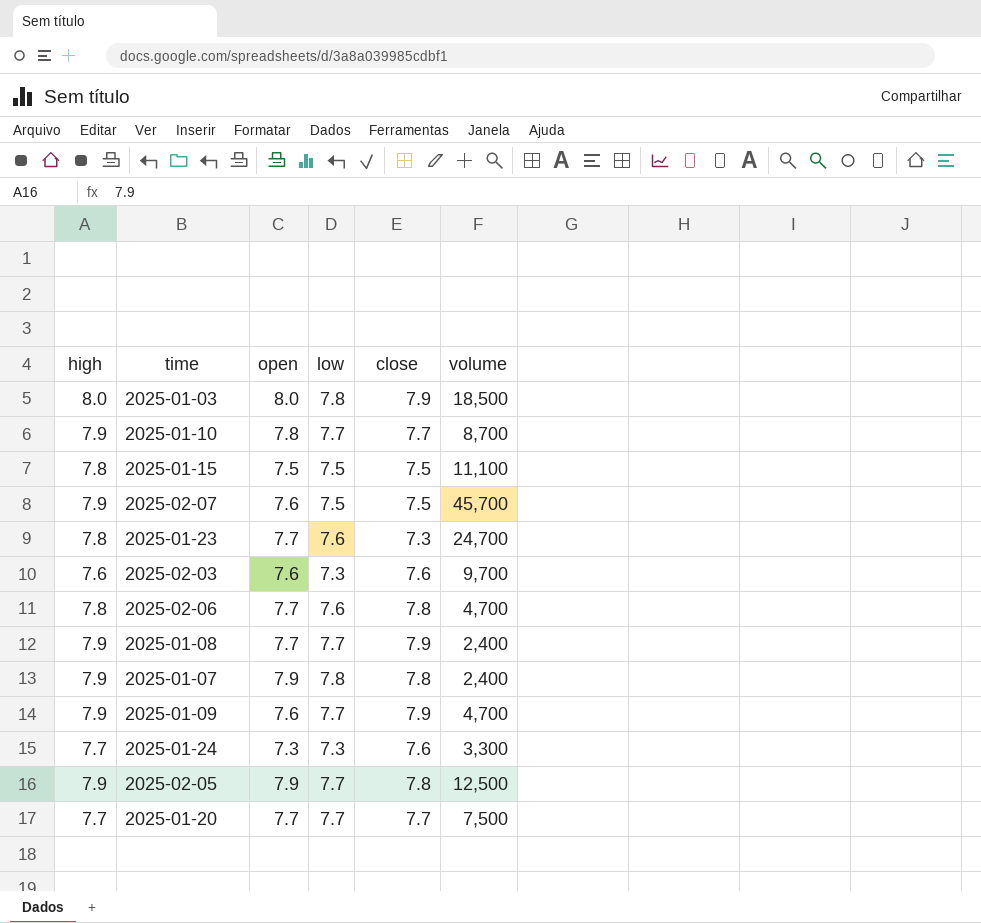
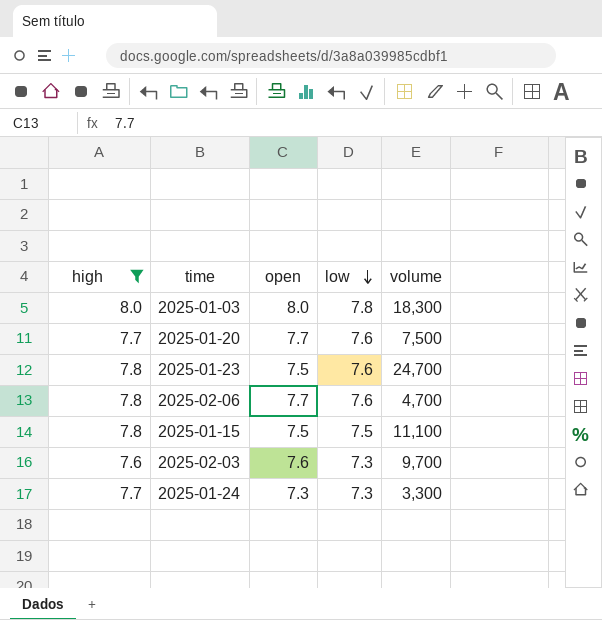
filter: none -> high != 7.9
row order: none -> low descending
column close | position: 5 -> none
2025-01-03 | volume: 18,500 -> 18,300
2025-01-20 | low: 7.7 -> 7.6
2025-01-23 | open: 7.7 -> 7.5

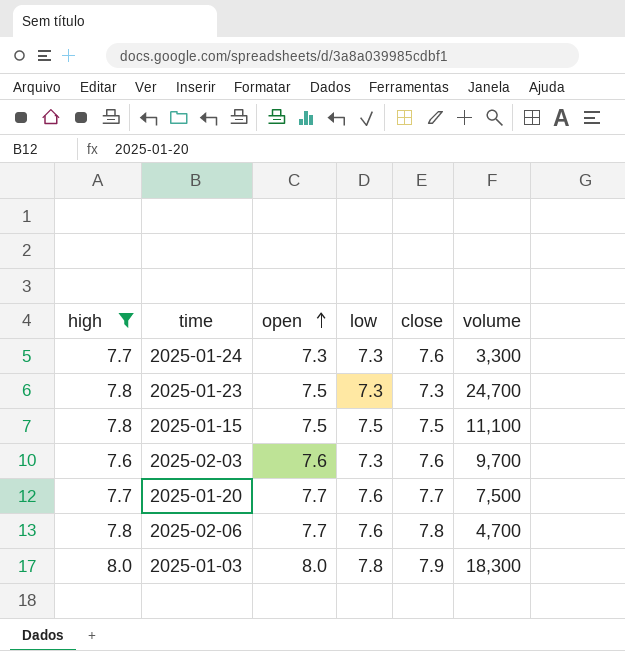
row order: low descending -> open ascending
column close | position: none -> 5
2025-01-23 | low: 7.6 -> 7.3

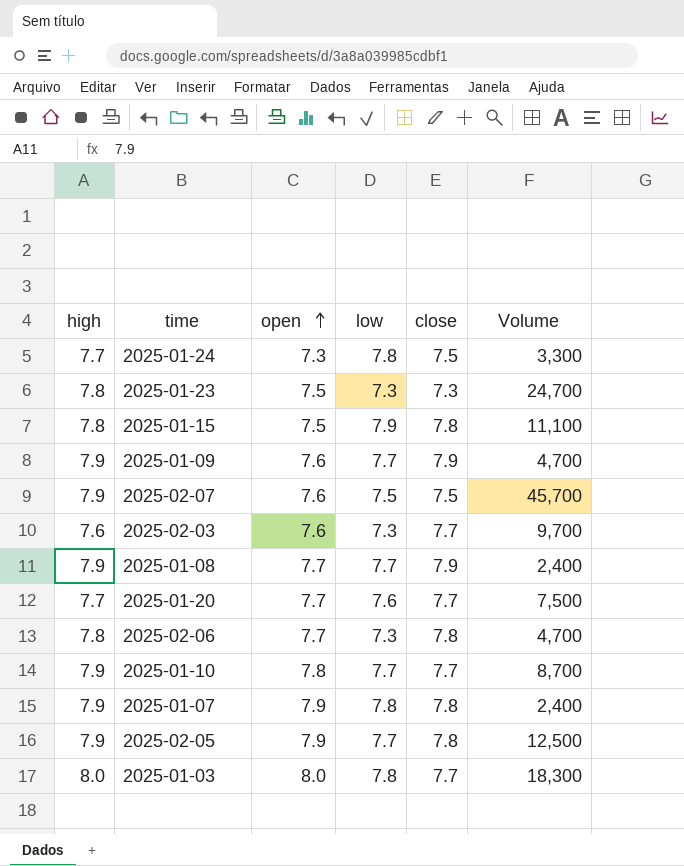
filter: high != 7.9 -> none
column name: volume -> Volume
2025-01-24 | low: 7.3 -> 7.8
2025-01-24 | close: 7.6 -> 7.5
2025-01-15 | low: 7.5 -> 7.9
2025-01-15 | close: 7.5 -> 7.8
2025-02-03 | close: 7.6 -> 7.7
2025-02-06 | low: 7.6 -> 7.3
2025-01-03 | close: 7.9 -> 7.7

